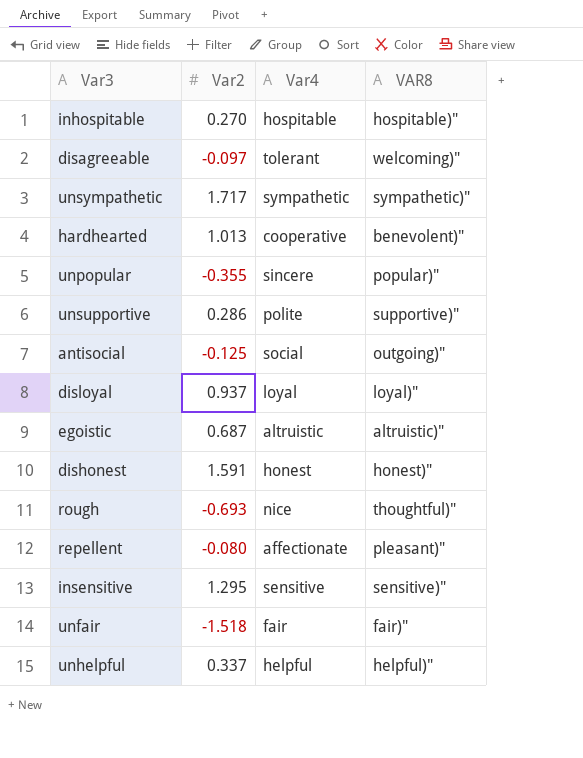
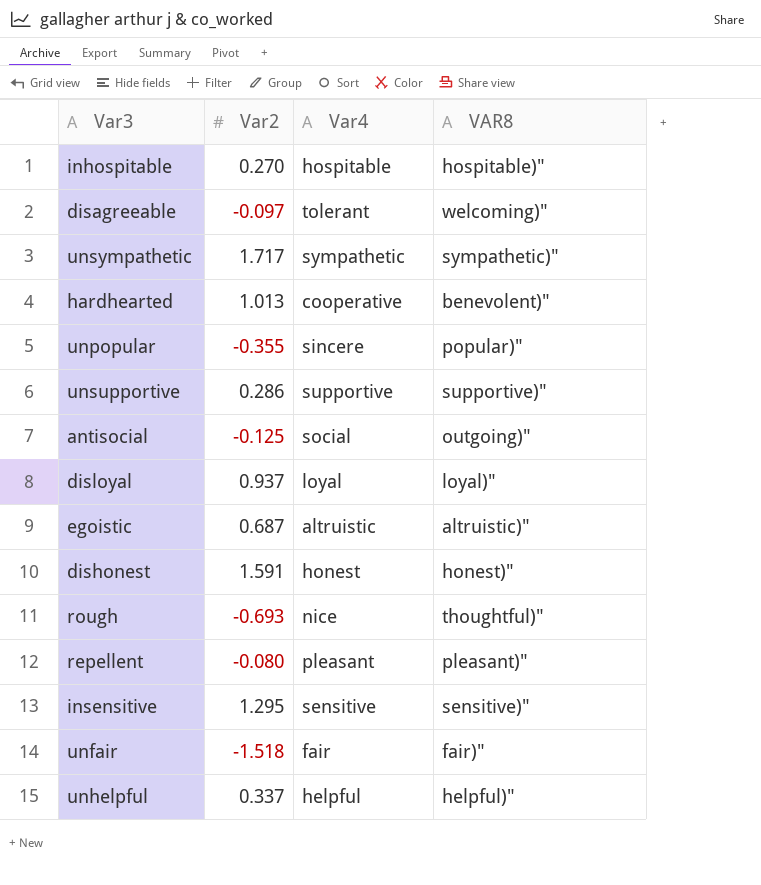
unsupportive | Var4: polite -> supportive
repellent | Var4: affectionate -> pleasant

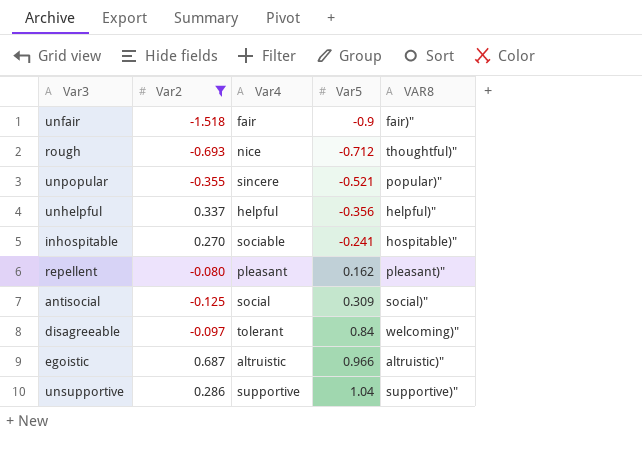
filter: none -> Var2 <= 0.687
row order: none -> Var5 ascending
column Var5 | position: none -> 4
inhospitable | Var4: hospitable -> sociable
antisocial | VAR8: outgoing)" -> social)"

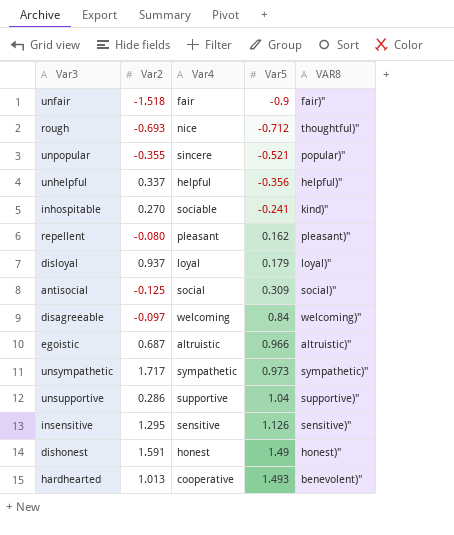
filter: Var2 <= 0.687 -> none
inhospitable | VAR8: hospitable)" -> kind)"
disagreeable | Var4: tolerant -> welcoming

